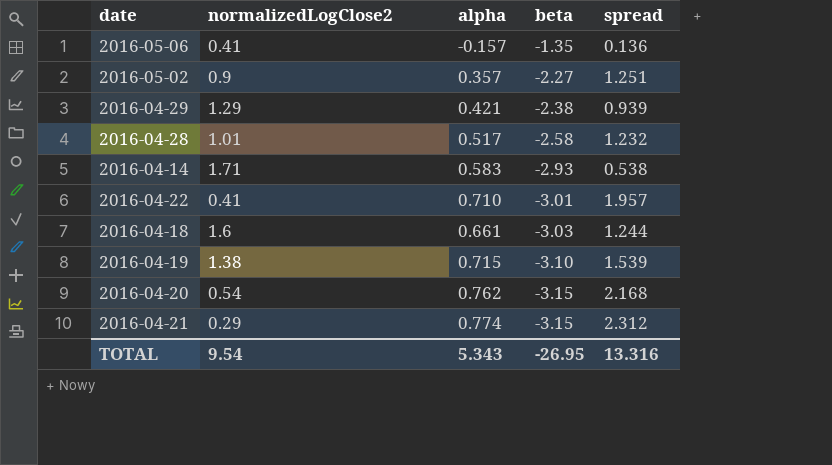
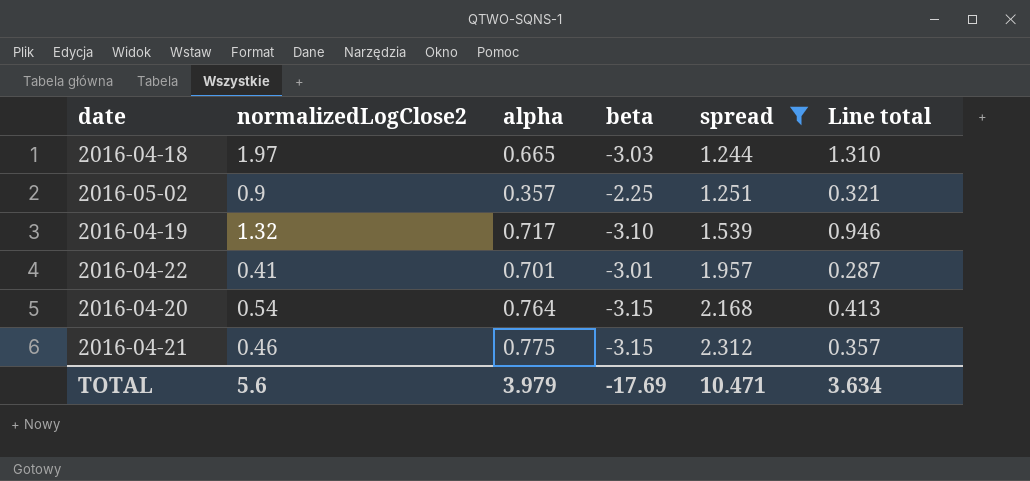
filter: none -> spread >= 1.244
row order: beta descending -> spread ascending
column Line total | formula: none -> [normalizedLogClose2] * [alpha]
2016-04-18 | normalizedLogClose2: 1.6 -> 1.97
2016-04-18 | alpha: 0.661 -> 0.665
2016-05-02 | beta: -2.27 -> -2.25
2016-04-19 | normalizedLogClose2: 1.38 -> 1.32
2016-04-19 | alpha: 0.715 -> 0.717
2016-04-22 | alpha: 0.710 -> 0.701
2016-04-20 | alpha: 0.762 -> 0.764
2016-04-21 | normalizedLogClose2: 0.29 -> 0.46
2016-04-21 | alpha: 0.774 -> 0.775
TOTAL | normalizedLogClose2: 9.54 -> 5.6
TOTAL | alpha: 5.343 -> 3.979
TOTAL | beta: -26.95 -> -17.69
TOTAL | spread: 13.316 -> 10.471

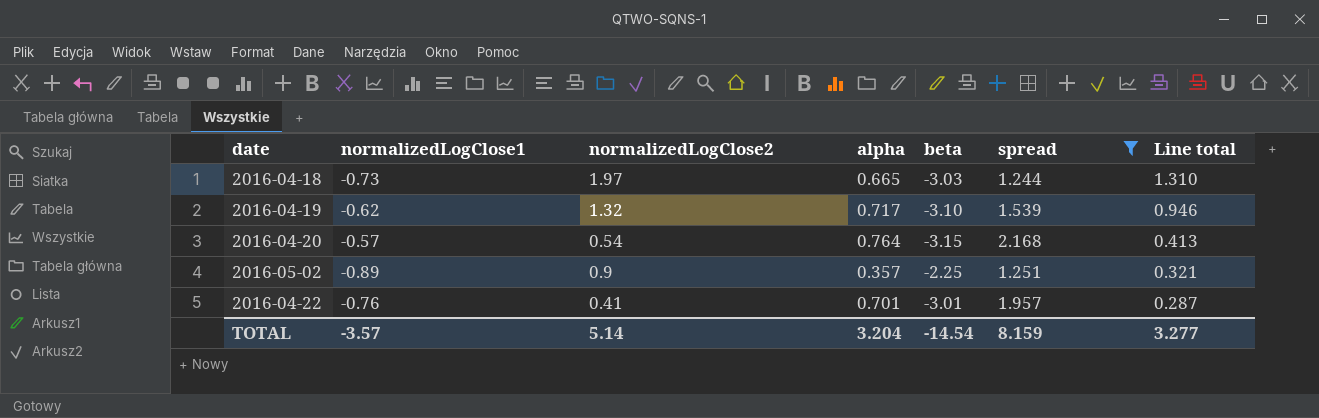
row order: spread ascending -> Line total descending
column normalizedLogClose1 | position: none -> 2
row 2016-04-21: 0.46 | 0.775 | -3.15 | 2.312 | 0.357 -> none
TOTAL | normalizedLogClose2: 5.6 -> 5.14
TOTAL | alpha: 3.979 -> 3.204
TOTAL | beta: -17.69 -> -14.54
TOTAL | spread: 10.471 -> 8.159
TOTAL | Line total: 3.634 -> 3.277

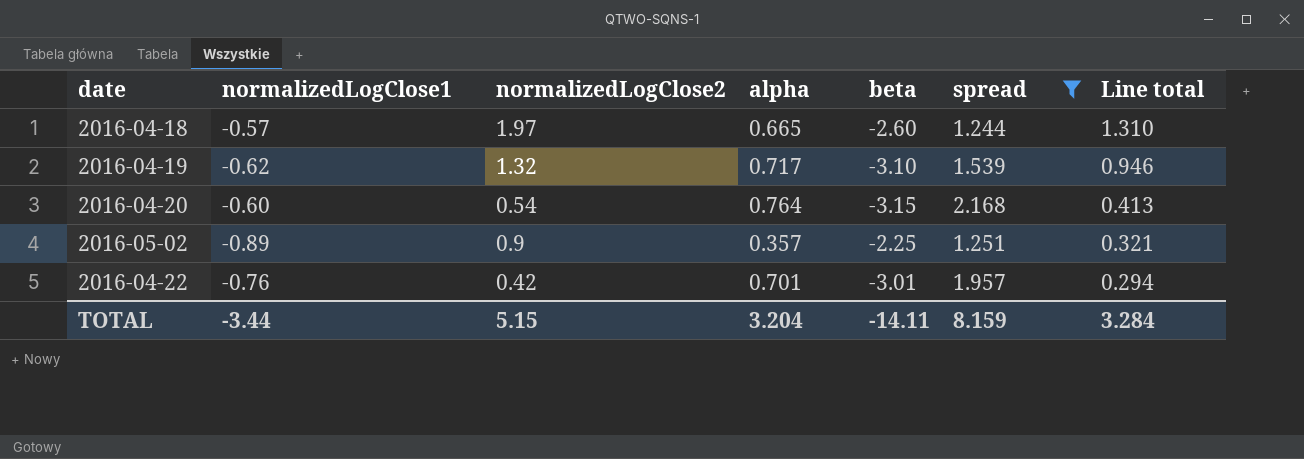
2016-04-18 | normalizedLogClose1: -0.73 -> -0.57
2016-04-18 | beta: -3.03 -> -2.60
2016-04-20 | normalizedLogClose1: -0.57 -> -0.60
2016-04-22 | normalizedLogClose2: 0.41 -> 0.42
2016-04-22 | Line total: 0.287 -> 0.294
TOTAL | normalizedLogClose1: -3.57 -> -3.44
TOTAL | normalizedLogClose2: 5.14 -> 5.15
TOTAL | beta: -14.54 -> -14.11
TOTAL | Line total: 3.277 -> 3.284

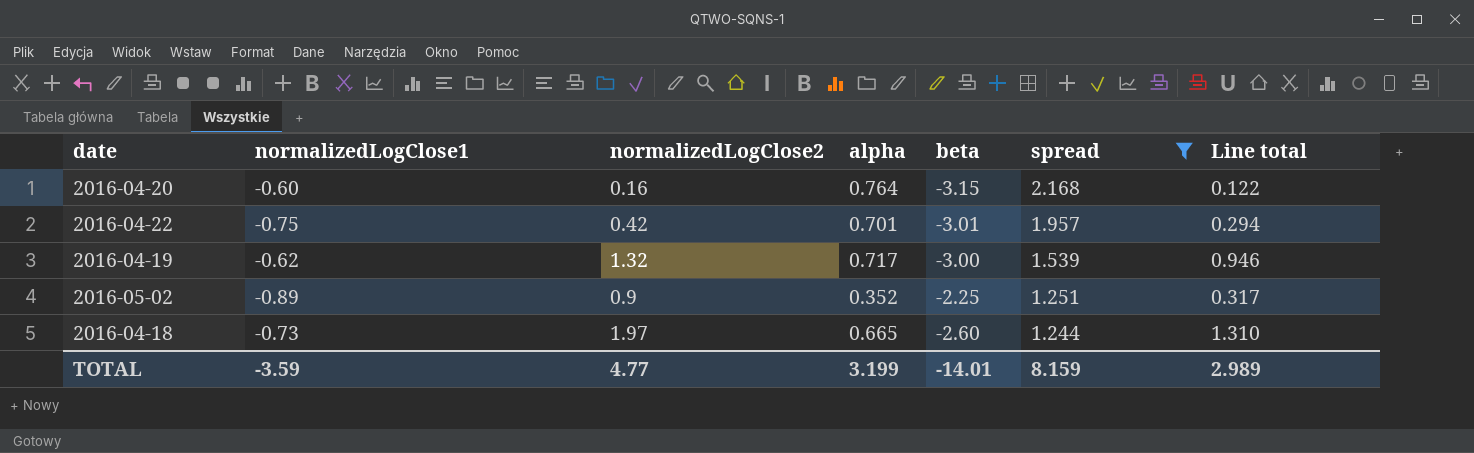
row order: Line total descending -> spread descending
2016-04-20 | normalizedLogClose2: 0.54 -> 0.16
2016-04-20 | Line total: 0.413 -> 0.122
2016-04-22 | normalizedLogClose1: -0.76 -> -0.75
2016-04-19 | beta: -3.10 -> -3.00
2016-05-02 | alpha: 0.357 -> 0.352
2016-05-02 | Line total: 0.321 -> 0.317
2016-04-18 | normalizedLogClose1: -0.57 -> -0.73
TOTAL | normalizedLogClose1: -3.44 -> -3.59
TOTAL | normalizedLogClose2: 5.15 -> 4.77
TOTAL | alpha: 3.204 -> 3.199
TOTAL | beta: -14.11 -> -14.01
TOTAL | Line total: 3.284 -> 2.989

